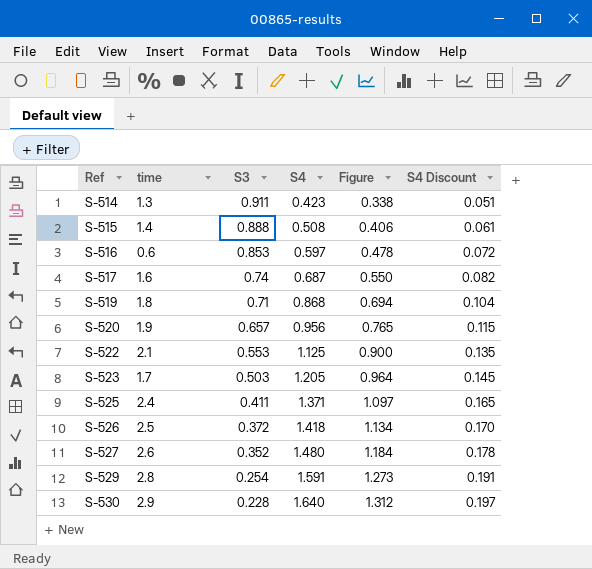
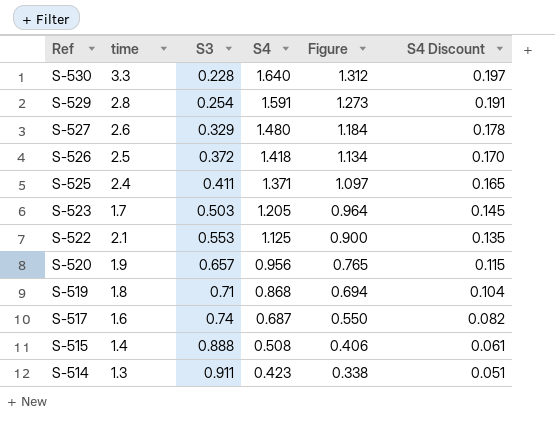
row order: Ref ascending -> Ref descending
row S-516: 0.6 | 0.853 | 0.597 | 0.478 | 0.072 -> none
S-530 | time: 2.9 -> 3.3
S-527 | S3: 0.352 -> 0.329

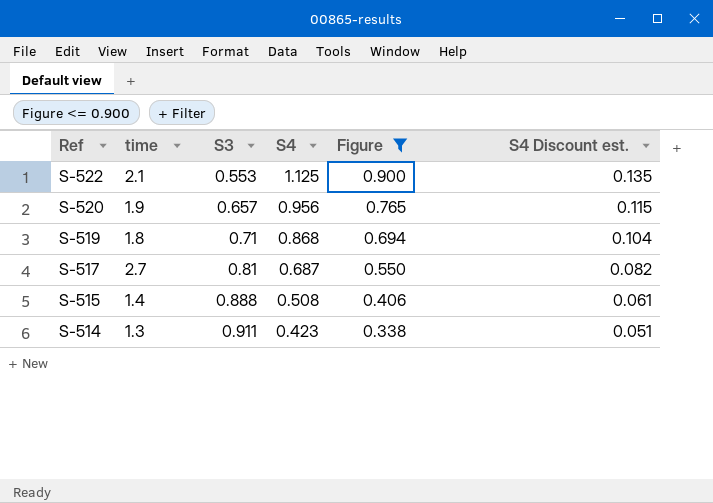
filter: none -> Figure <= 0.900
column name: S4 Discount -> S4 Discount est.
S-517 | time: 1.6 -> 2.7
S-517 | S3: 0.74 -> 0.81

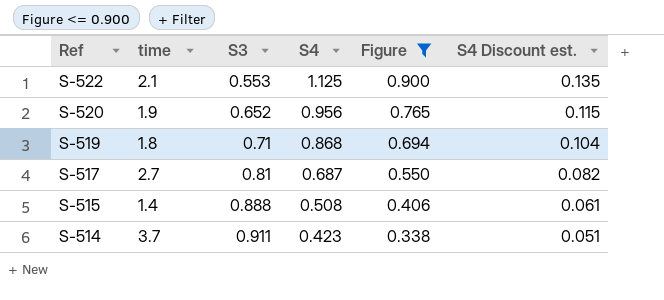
S-520 | S3: 0.657 -> 0.652
S-514 | time: 1.3 -> 3.7

